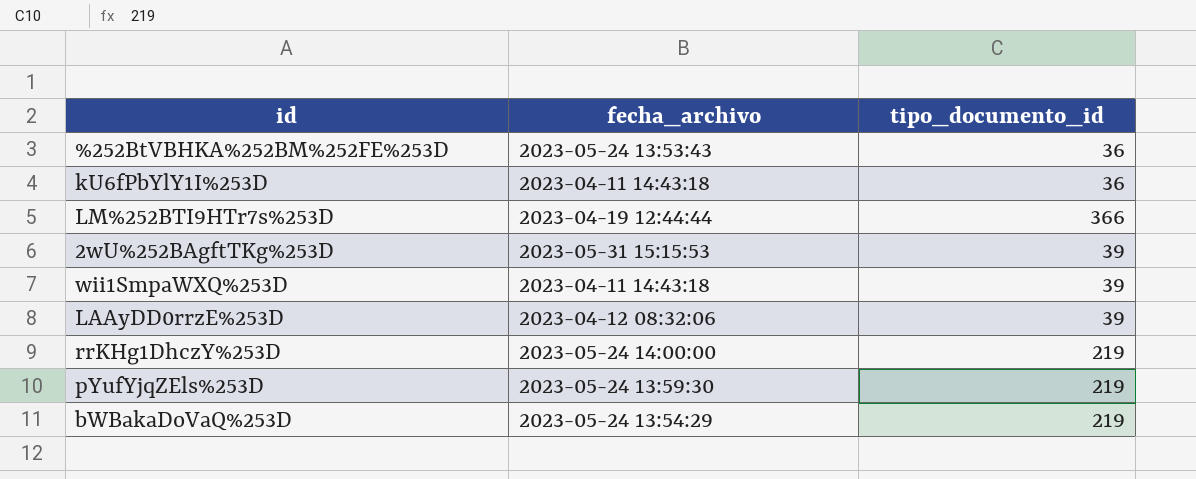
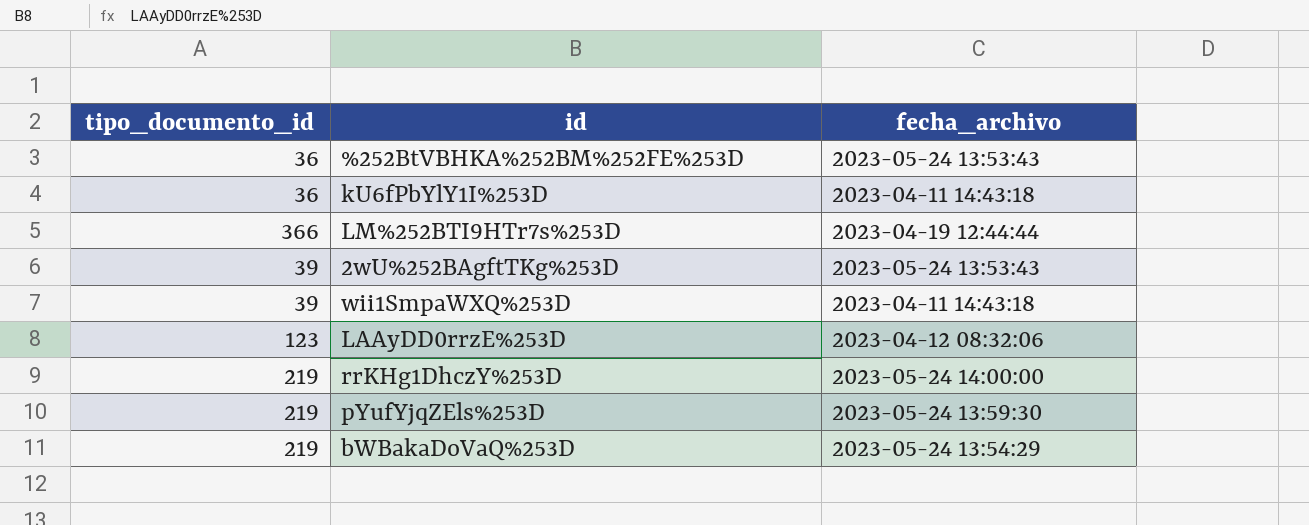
column tipo_documento_id | position: 3 -> 1
2wU%252BAgftTKg%253D | fecha_archivo: 2023-05-31 15:15:53 -> 2023-05-24 13:53:43
LAAyDD0rrzE%253D | tipo_documento_id: 39 -> 123

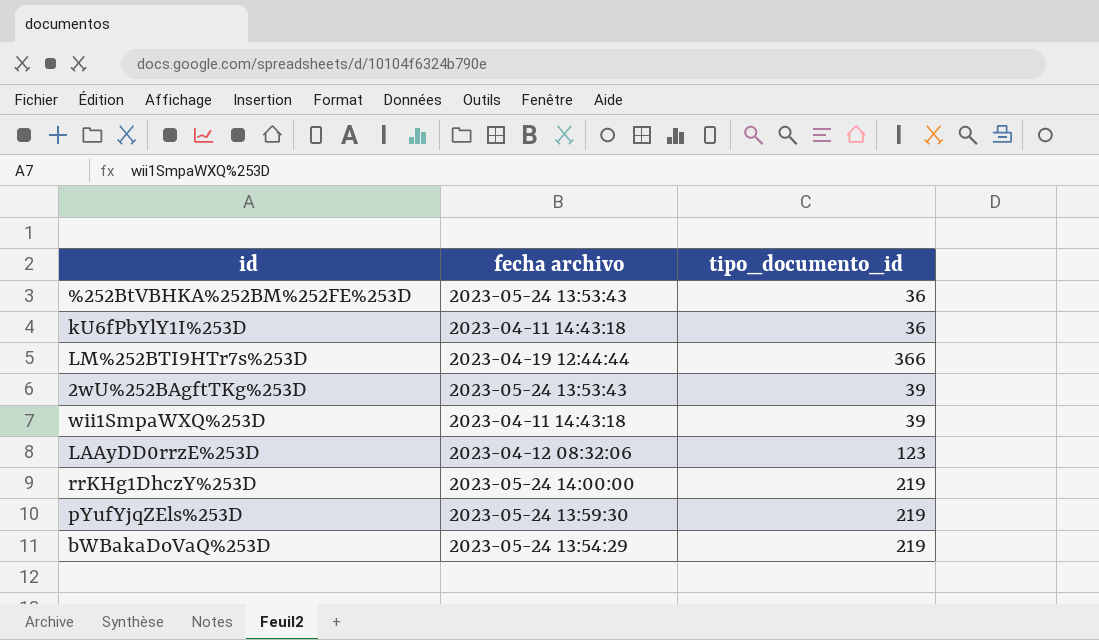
column name: fecha_archivo -> fecha archivo
column tipo_documento_id | position: 1 -> 3

